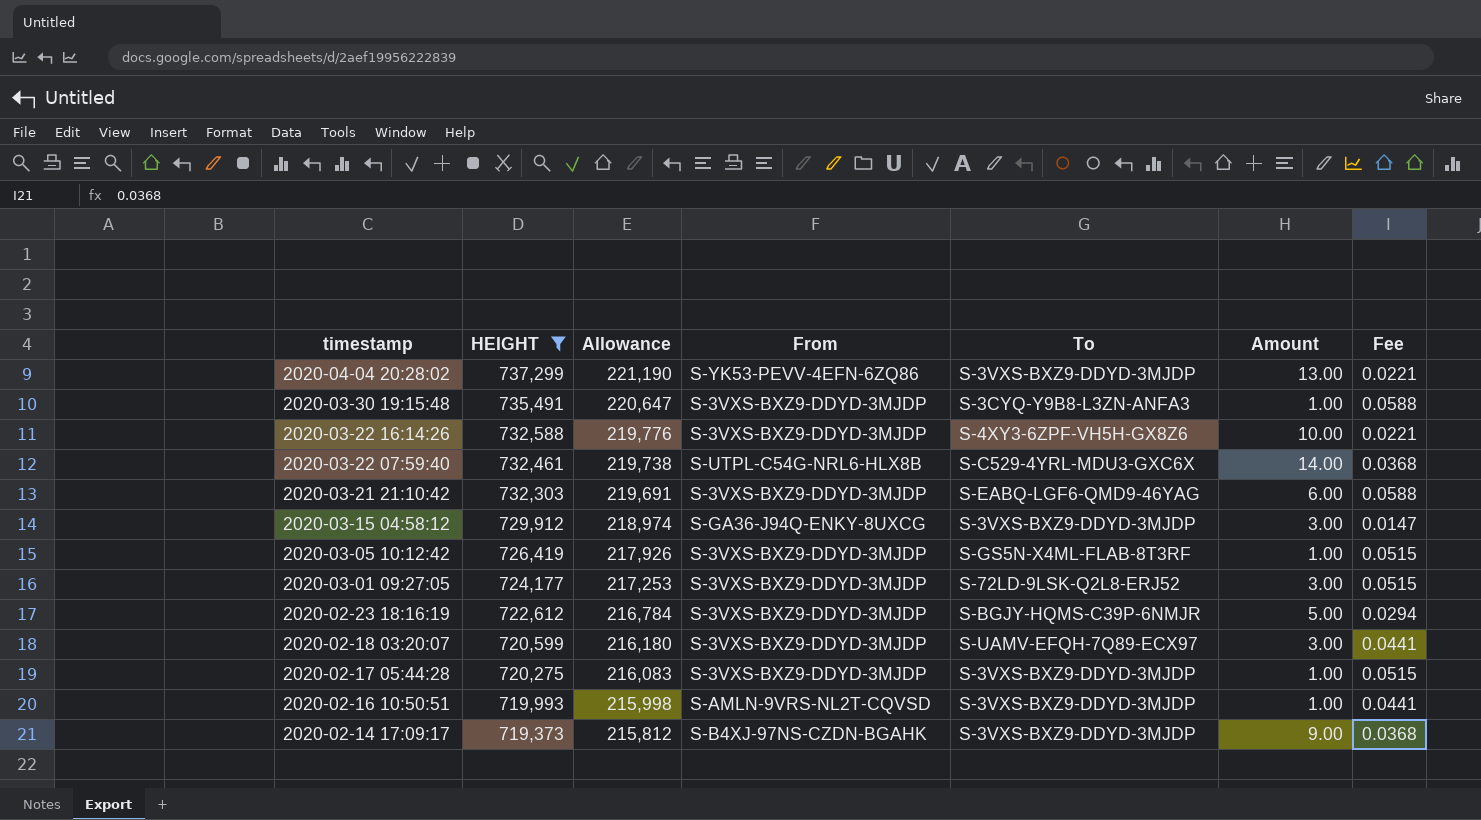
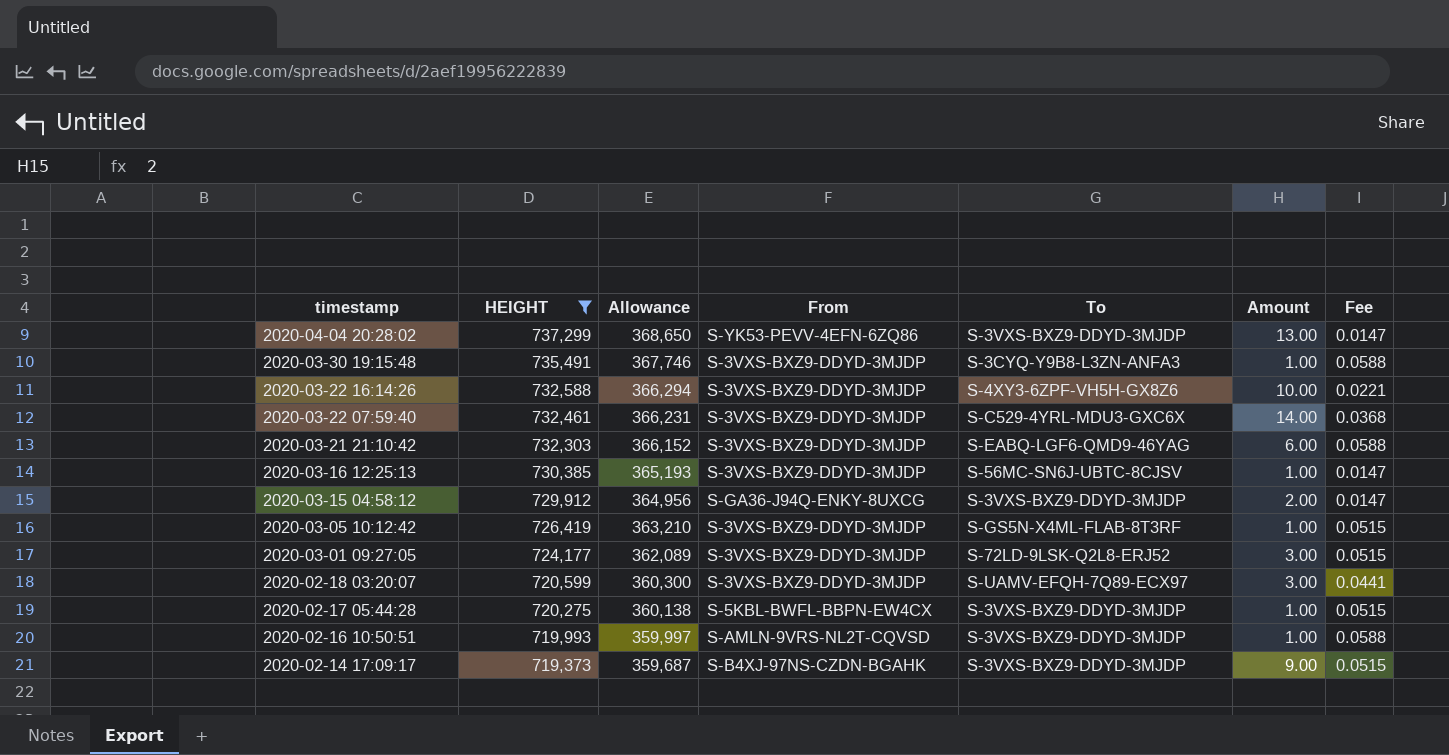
column Allowance | formula: [HEIGHT] * 0.3 -> [HEIGHT] * 0.5
row 2020-02-23 18:16:19: 722,612 | 216,784 | S-3VXS-BXZ9-DDYD-3MJDP | S-BGJY-HQMS-C39P-6NMJR | 5.00 | 0.0294 -> none
2020-04-04 20:28:02 | Fee: 0.0221 -> 0.0147
2020-03-22 07:59:40 | From: S-UTPL-C54G-NRL6-HLX8B -> S-3VXS-BXZ9-DDYD-3MJDP
row 2020-03-16 12:25:13: none -> 730,385 | 365,193 | S-3VXS-BXZ9-DDYD-3MJDP | S-56MC-SN6J-UBTC-8CJSV | 1.00 | 0.0147
2020-03-15 04:58:12 | Amount: 3.00 -> 2.00
2020-02-17 05:44:28 | From: S-3VXS-BXZ9-DDYD-3MJDP -> S-5KBL-BWFL-BBPN-EW4CX
2020-02-16 10:50:51 | Fee: 0.0441 -> 0.0588
2020-02-14 17:09:17 | Fee: 0.0368 -> 0.0515

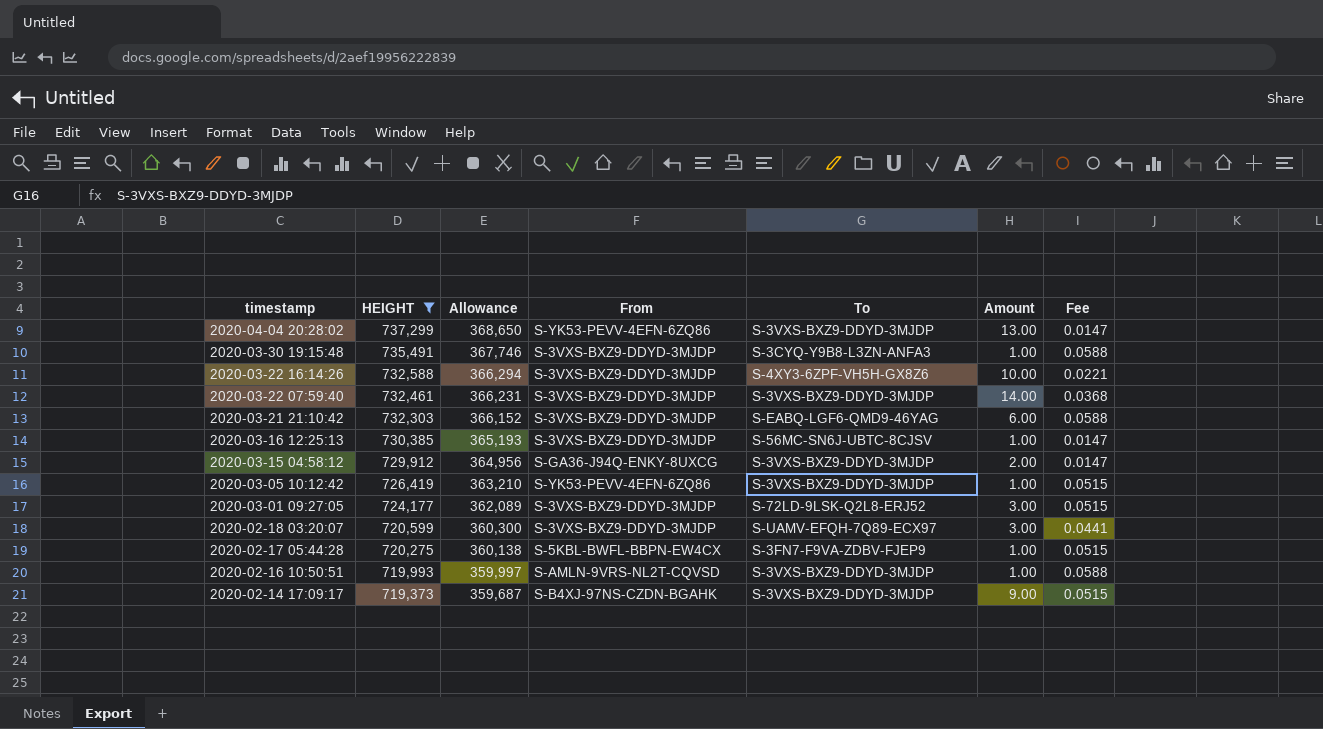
2020-03-22 07:59:40 | To: S-C529-4YRL-MDU3-GXC6X -> S-3VXS-BXZ9-DDYD-3MJDP
2020-03-05 10:12:42 | From: S-3VXS-BXZ9-DDYD-3MJDP -> S-YK53-PEVV-4EFN-6ZQ86
2020-03-05 10:12:42 | To: S-GS5N-X4ML-FLAB-8T3RF -> S-3VXS-BXZ9-DDYD-3MJDP
2020-02-17 05:44:28 | To: S-3VXS-BXZ9-DDYD-3MJDP -> S-3FN7-F9VA-ZDBV-FJEP9

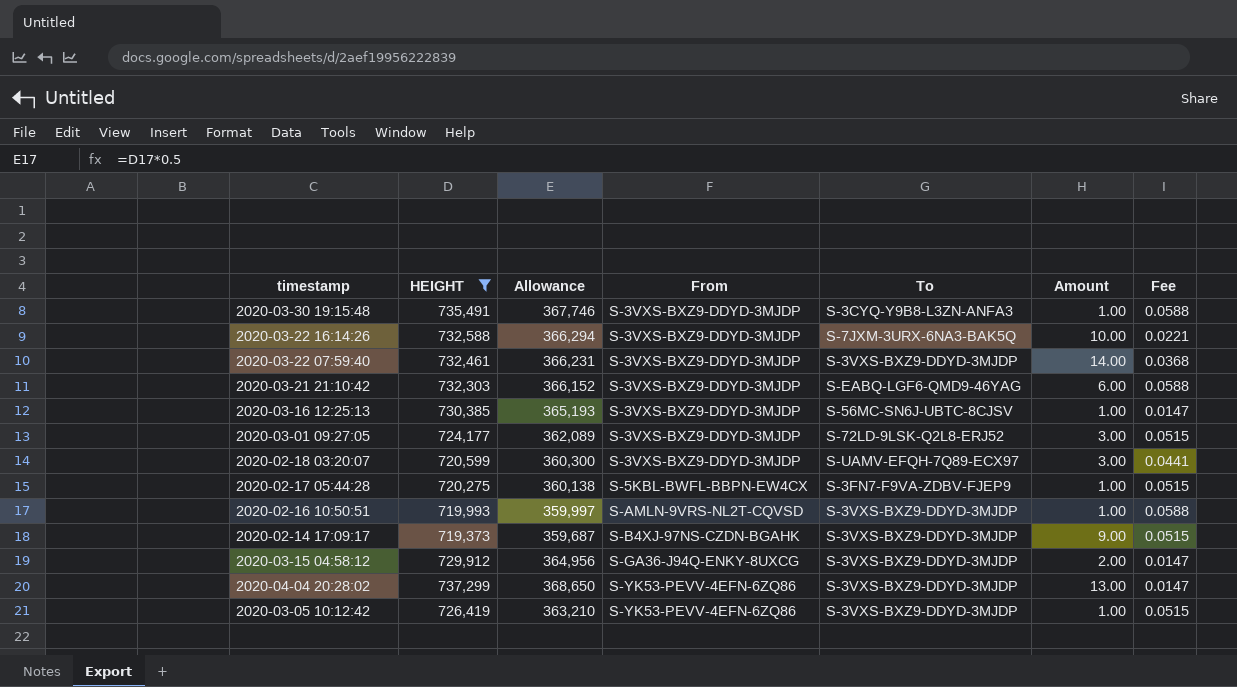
row order: timestamp descending -> From ascending
2020-03-22 16:14:26 | To: S-4XY3-6ZPF-VH5H-GX8Z6 -> S-7JXM-3URX-6NA3-BAK5Q

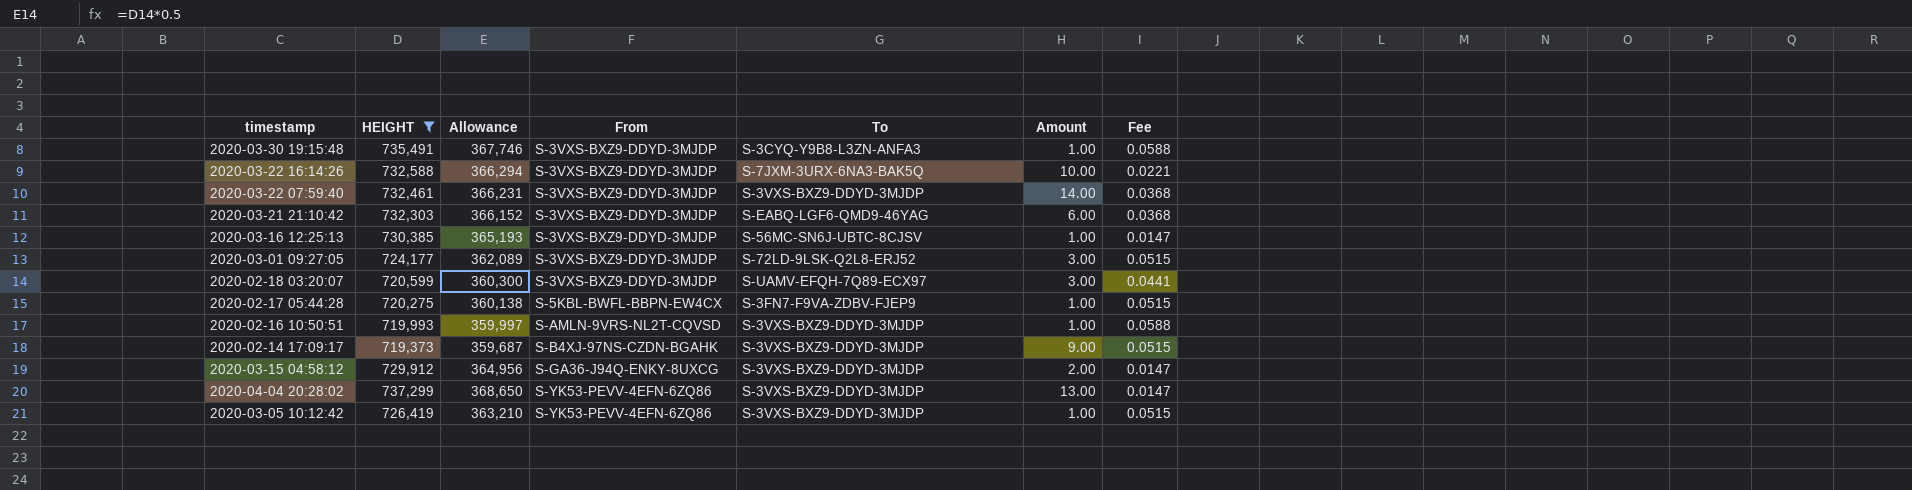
2020-03-21 21:10:42 | Fee: 0.0588 -> 0.0368

